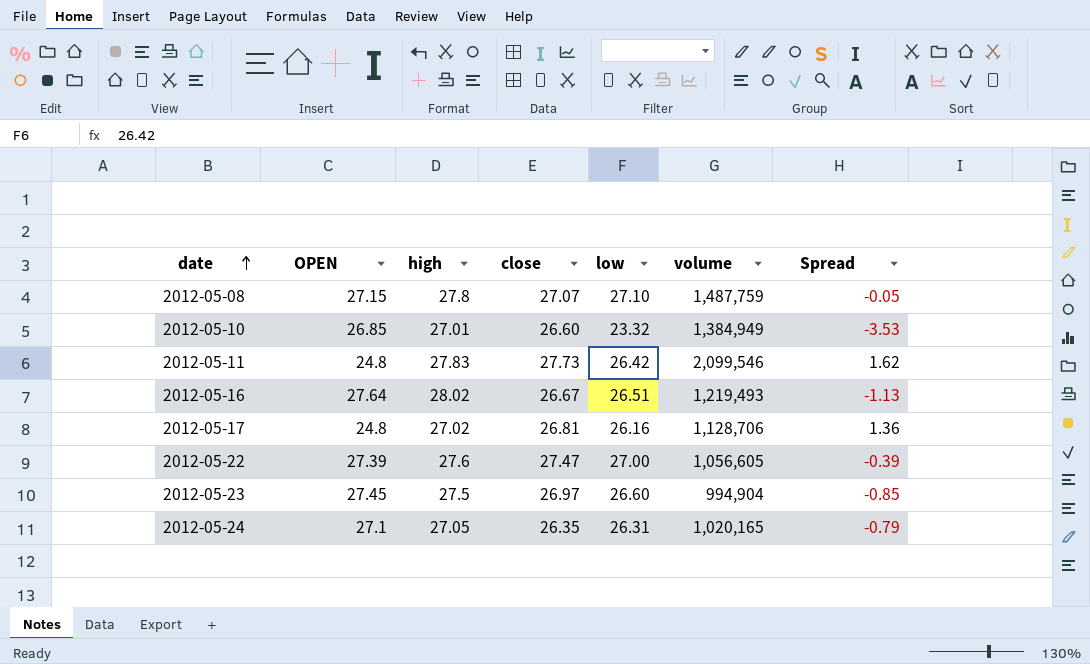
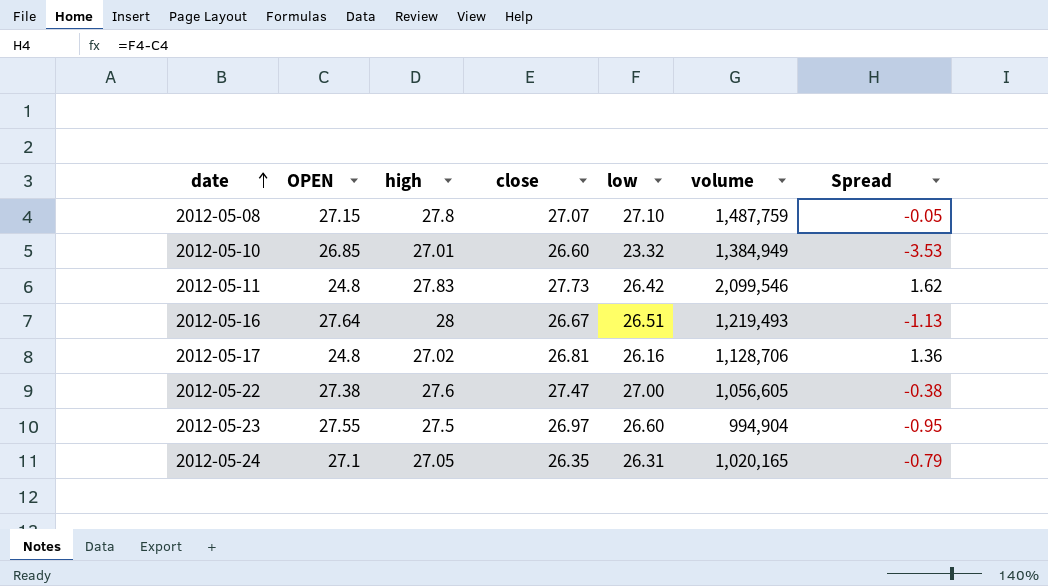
2012-05-16 | high: 28.02 -> 28
2012-05-22 | OPEN: 27.39 -> 27.38
2012-05-22 | Spread: -0.39 -> -0.38
2012-05-23 | OPEN: 27.45 -> 27.55
2012-05-23 | Spread: -0.85 -> -0.95

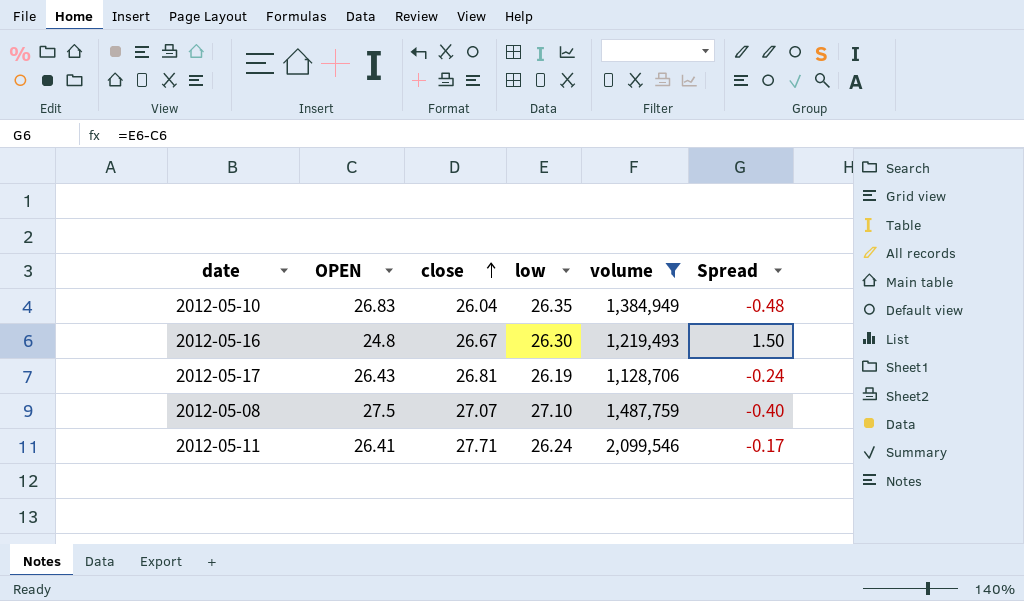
filter: none -> volume >= 1,128,706
row order: date ascending -> close ascending
column high | position: 3 -> none
2012-05-10 | OPEN: 26.85 -> 26.83
2012-05-10 | close: 26.60 -> 26.04
2012-05-10 | low: 23.32 -> 26.35
2012-05-10 | Spread: -3.53 -> -0.48
2012-05-16 | OPEN: 27.64 -> 24.8
2012-05-16 | low: 26.51 -> 26.30
2012-05-16 | Spread: -1.13 -> 1.50
2012-05-17 | OPEN: 24.8 -> 26.43
2012-05-17 | low: 26.16 -> 26.19
2012-05-17 | Spread: 1.36 -> -0.24
2012-05-08 | OPEN: 27.15 -> 27.5
2012-05-08 | Spread: -0.05 -> -0.40
2012-05-11 | OPEN: 24.8 -> 26.41
2012-05-11 | close: 27.73 -> 27.71
2012-05-11 | low: 26.42 -> 26.24
2012-05-11 | Spread: 1.62 -> -0.17

